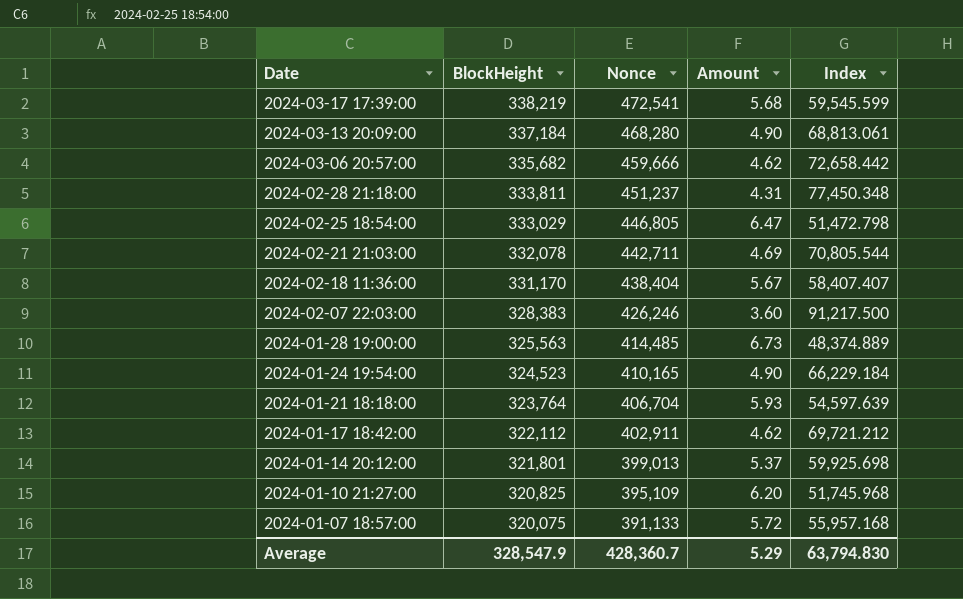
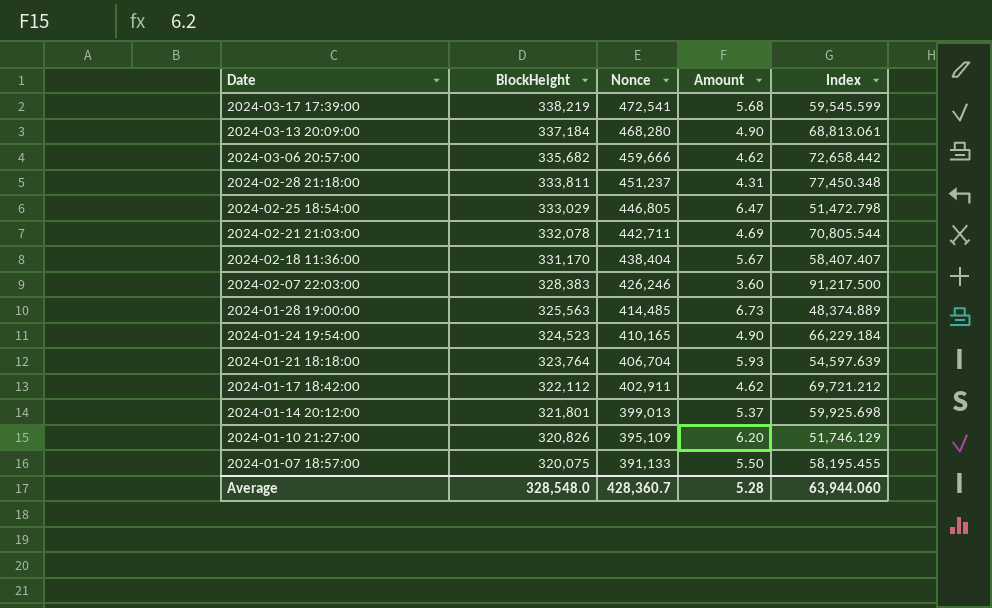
2024-01-10 21:27:00 | BlockHeight: 320,825 -> 320,826
2024-01-10 21:27:00 | Index: 51,745.968 -> 51,746.129
2024-01-07 18:57:00 | Amount: 5.72 -> 5.50
2024-01-07 18:57:00 | Index: 55,957.168 -> 58,195.455
Average | BlockHeight: 328,547.9 -> 328,548.0
Average | Amount: 5.29 -> 5.28
Average | Index: 63,794.830 -> 63,944.060

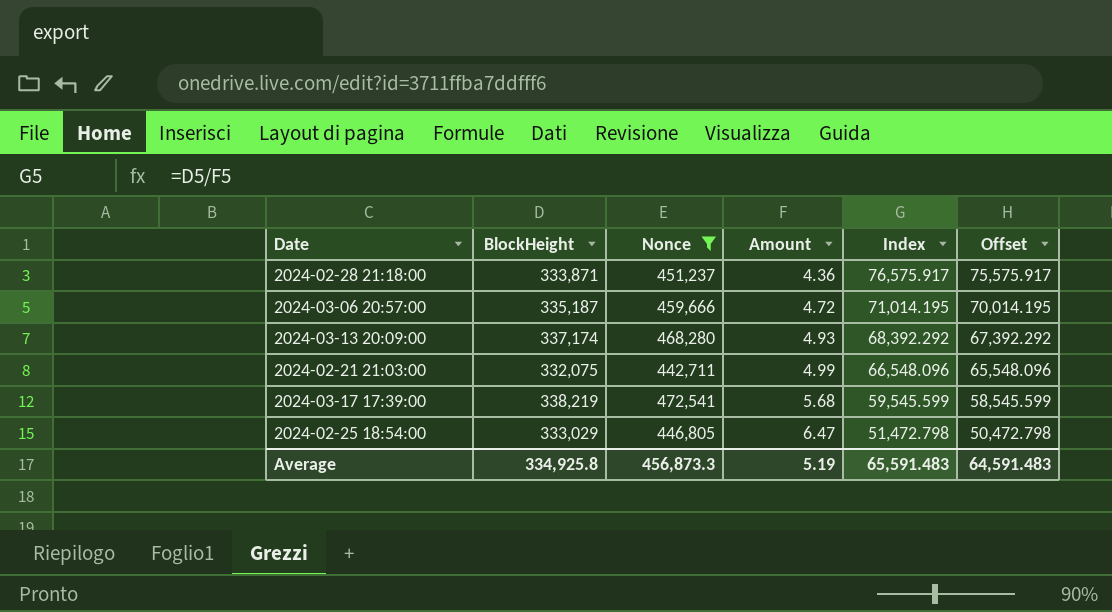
filter: none -> Nonce >= 442,711
row order: Date descending -> Amount ascending
column Offset | formula: none -> [Index] - 1000
2024-02-28 21:18:00 | BlockHeight: 333,811 -> 333,871
2024-02-28 21:18:00 | Amount: 4.31 -> 4.36
2024-02-28 21:18:00 | Index: 77,450.348 -> 76,575.917
2024-03-06 20:57:00 | BlockHeight: 335,682 -> 335,187
2024-03-06 20:57:00 | Amount: 4.62 -> 4.72
2024-03-06 20:57:00 | Index: 72,658.442 -> 71,014.195
2024-03-13 20:09:00 | BlockHeight: 337,184 -> 337,174
2024-03-13 20:09:00 | Amount: 4.90 -> 4.93
2024-03-13 20:09:00 | Index: 68,813.061 -> 68,392.292
2024-02-21 21:03:00 | BlockHeight: 332,078 -> 332,075
2024-02-21 21:03:00 | Amount: 4.69 -> 4.99
2024-02-21 21:03:00 | Index: 70,805.544 -> 66,548.096
Average | BlockHeight: 328,548.0 -> 334,925.8
Average | Nonce: 428,360.7 -> 456,873.3
Average | Amount: 5.28 -> 5.19
Average | Index: 63,944.060 -> 65,591.483

